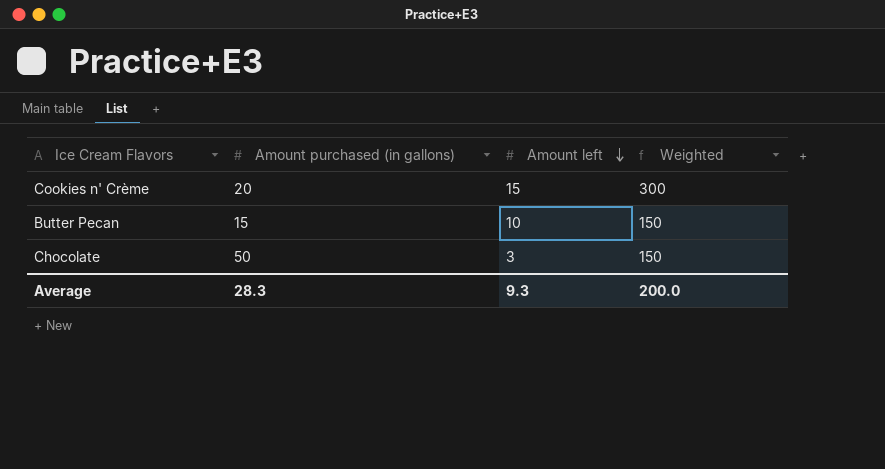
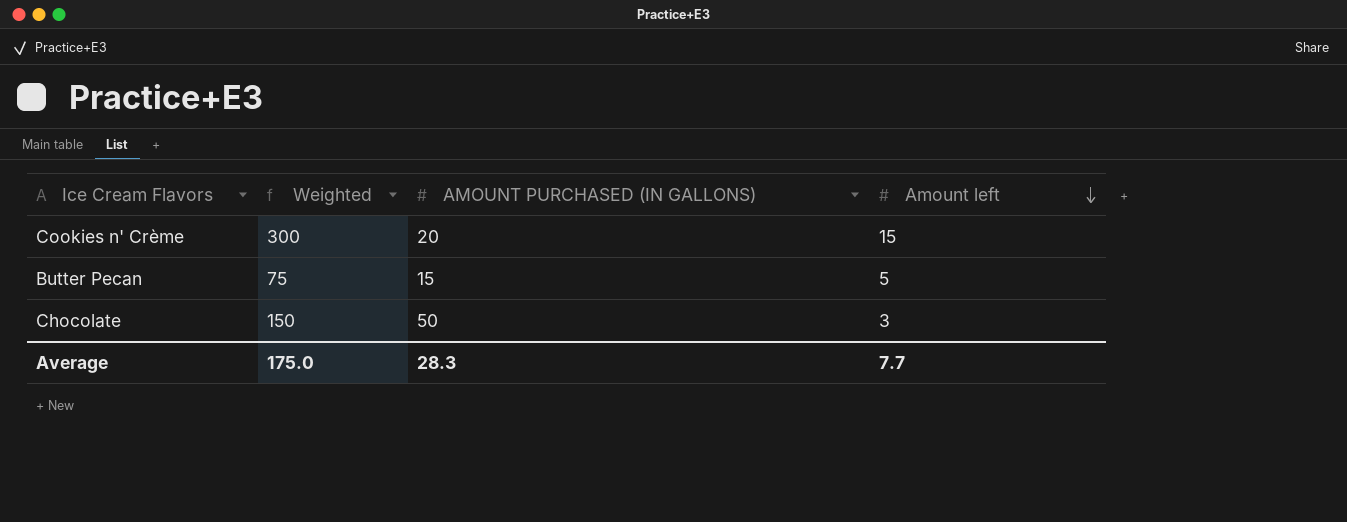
column Weighted | position: 4 -> 2
column name: Amount purchased (in gallons) -> AMOUNT PURCHASED (IN GALLONS)
Butter Pecan | Weighted: 150 -> 75
Butter Pecan | Amount left: 10 -> 5
Average | Weighted: 200.0 -> 175.0
Average | Amount left: 9.3 -> 7.7

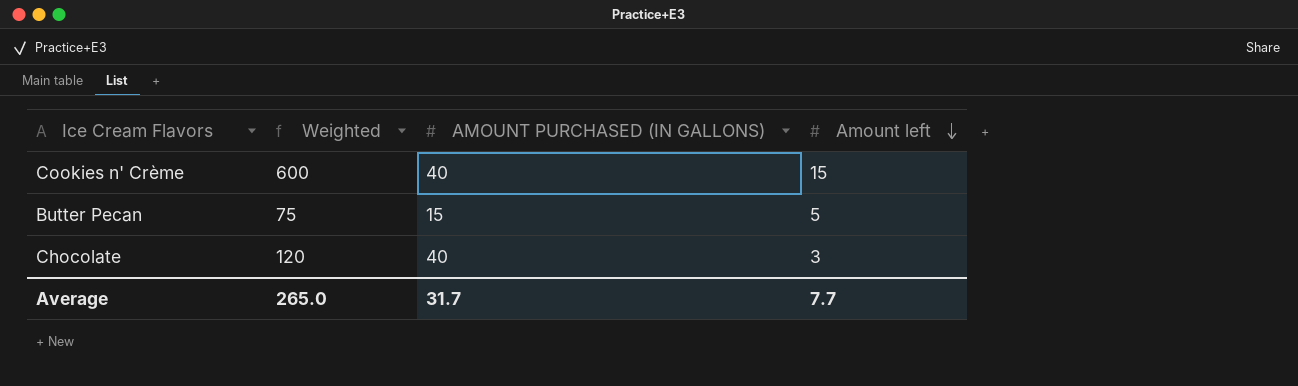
Cookies n' Crème | Weighted: 300 -> 600
Cookies n' Crème | AMOUNT PURCHASED (IN GALLONS): 20 -> 40
Chocolate | Weighted: 150 -> 120
Chocolate | AMOUNT PURCHASED (IN GALLONS): 50 -> 40
Average | Weighted: 175.0 -> 265.0
Average | AMOUNT PURCHASED (IN GALLONS): 28.3 -> 31.7

